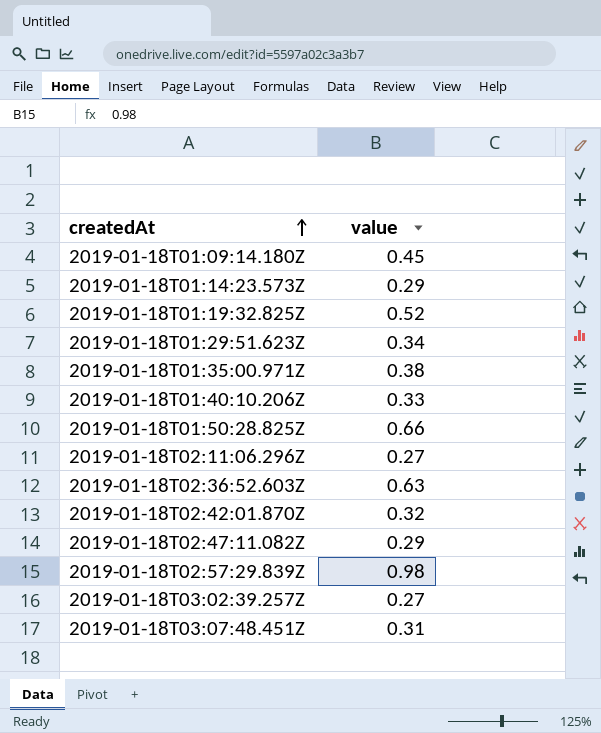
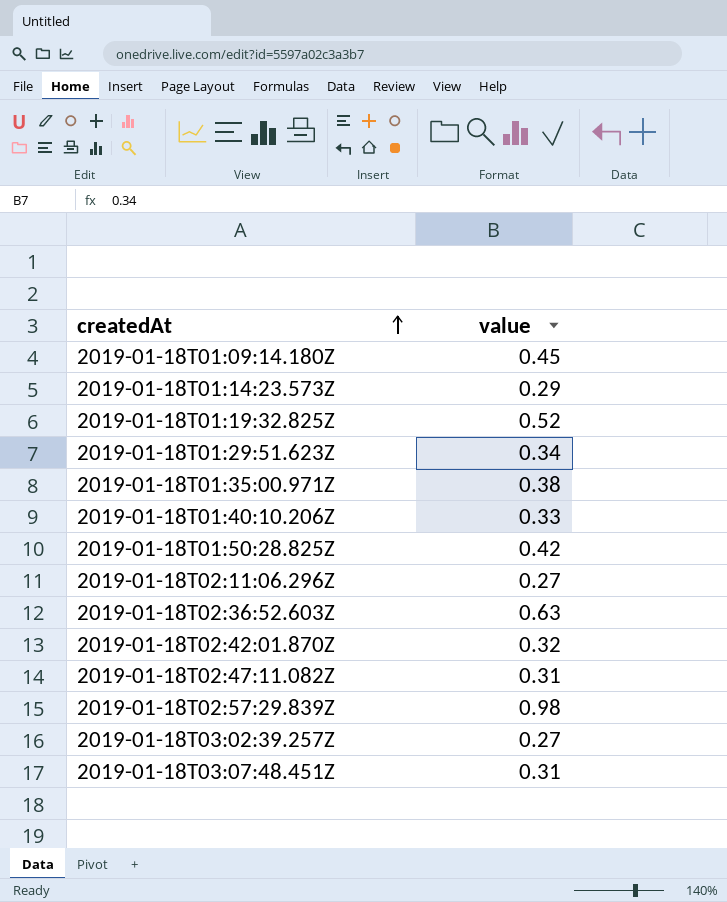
2019-01-18T01:50:28.825Z | value: 0.66 -> 0.42
2019-01-18T02:47:11.082Z | value: 0.29 -> 0.31

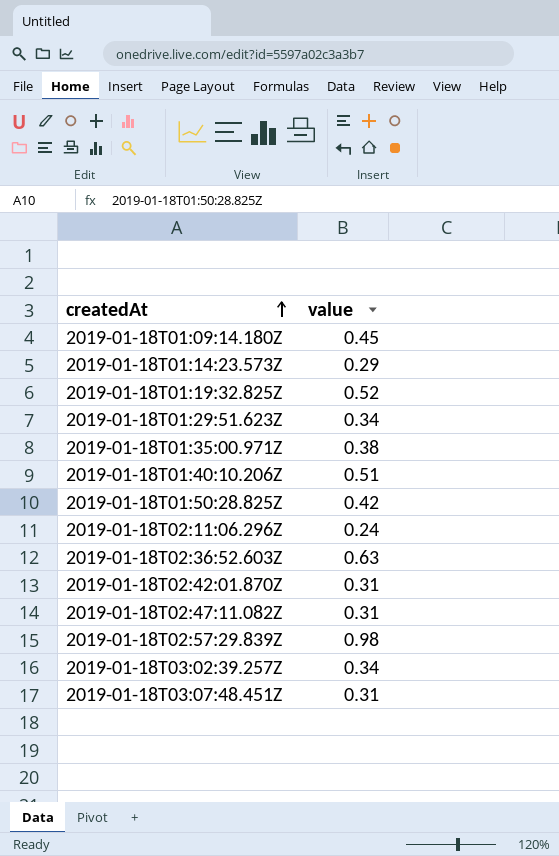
2019-01-18T01:40:10.206Z | value: 0.33 -> 0.51
2019-01-18T02:11:06.296Z | value: 0.27 -> 0.24
2019-01-18T02:42:01.870Z | value: 0.32 -> 0.31
2019-01-18T03:02:39.257Z | value: 0.27 -> 0.34

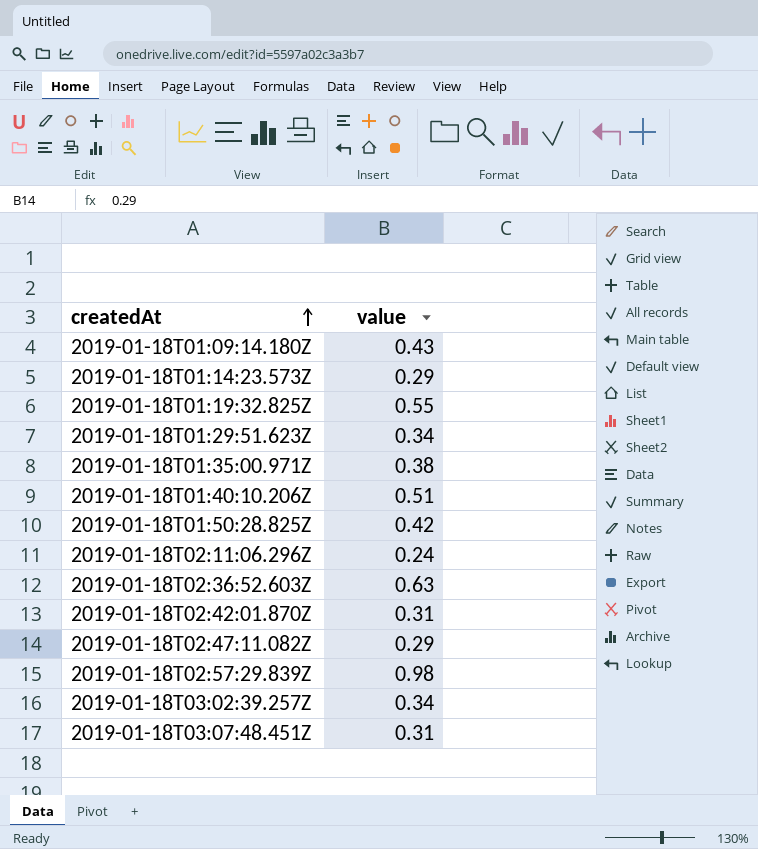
2019-01-18T01:09:14.180Z | value: 0.45 -> 0.43
2019-01-18T01:19:32.825Z | value: 0.52 -> 0.55
2019-01-18T02:47:11.082Z | value: 0.31 -> 0.29

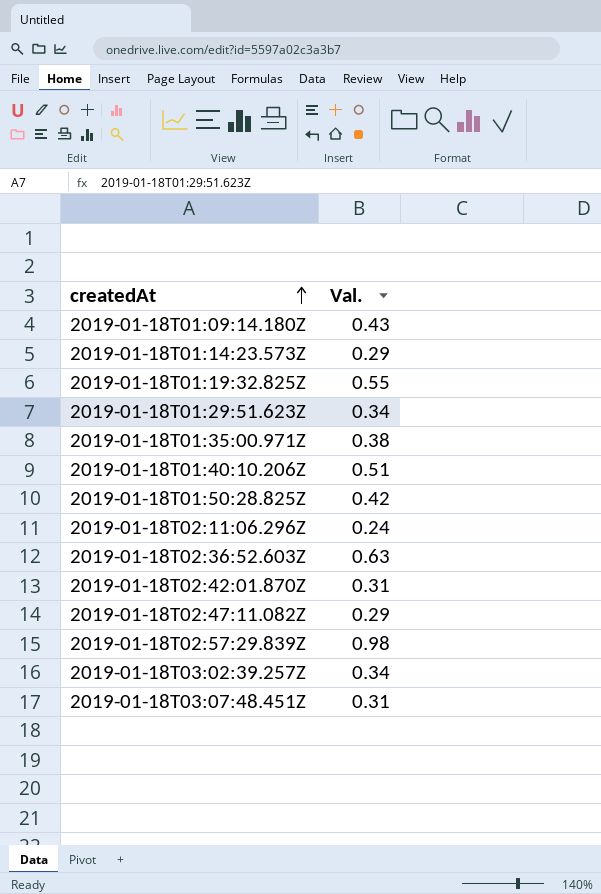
column name: value -> Val.

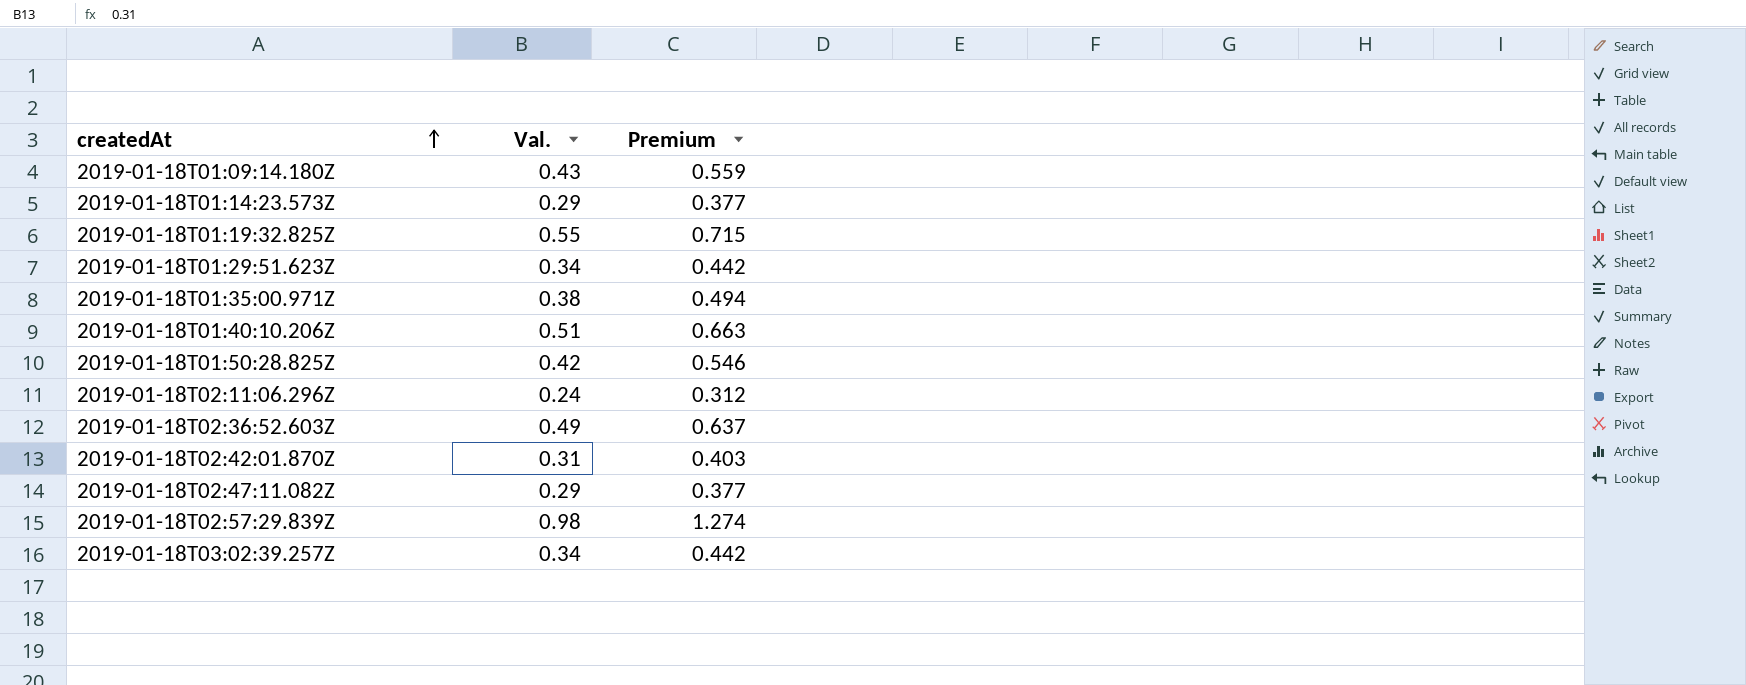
column Premium | formula: none -> [Val.] * 1.3
row 2019-01-18T03:07:48.451Z: 0.31 -> none
2019-01-18T02:36:52.603Z | Val.: 0.63 -> 0.49

